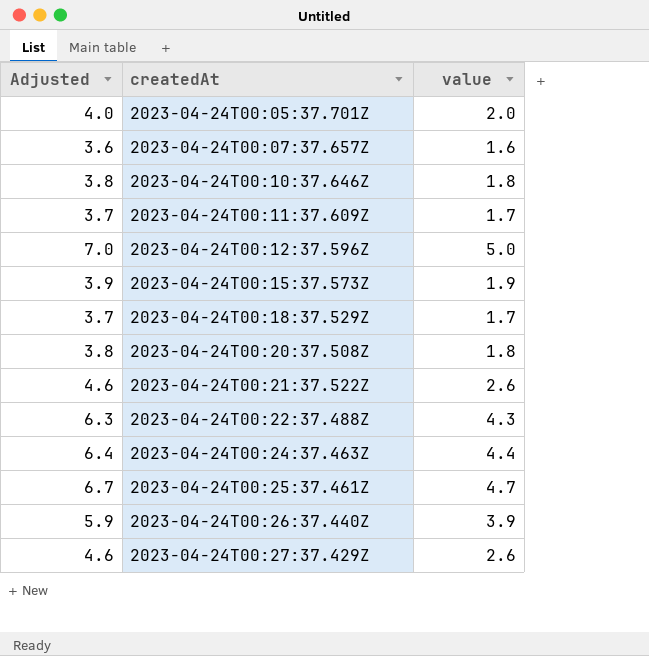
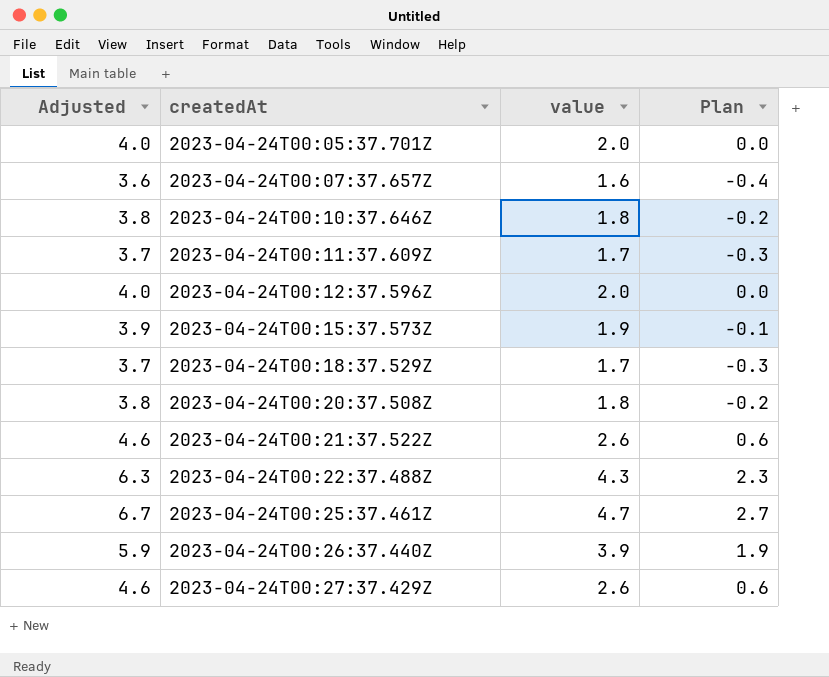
column Plan | formula: none -> [value] - 2
row 2023-04-24T00:24:37.463Z: 6.4 | 4.4 -> none
2023-04-24T00:12:37.596Z | Adjusted: 7.0 -> 4.0
2023-04-24T00:12:37.596Z | value: 5.0 -> 2.0

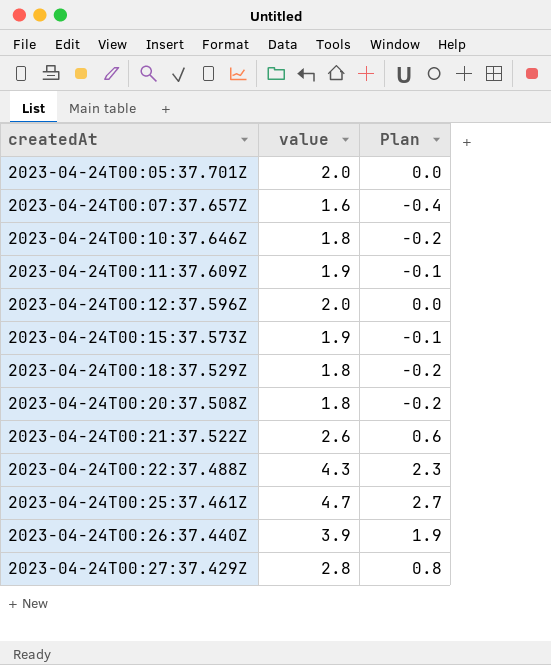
column Adjusted | formula: [value] + 2 -> none
2023-04-24T00:11:37.609Z | value: 1.7 -> 1.9
2023-04-24T00:11:37.609Z | Plan: -0.3 -> -0.1
2023-04-24T00:18:37.529Z | value: 1.7 -> 1.8
2023-04-24T00:18:37.529Z | Plan: -0.3 -> -0.2
2023-04-24T00:27:37.429Z | value: 2.6 -> 2.8
2023-04-24T00:27:37.429Z | Plan: 0.6 -> 0.8

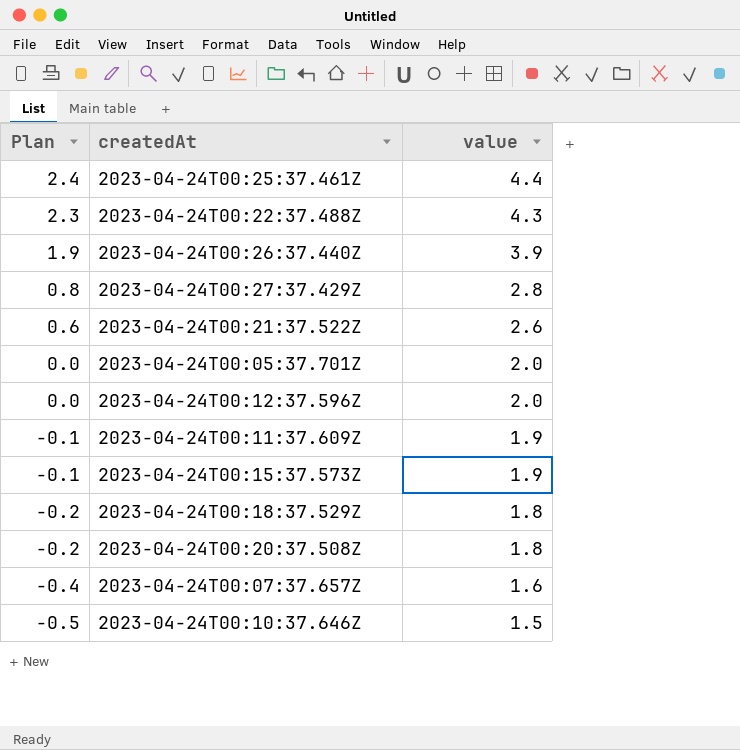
row order: createdAt ascending -> Plan descending
column Plan | position: 3 -> 1
2023-04-24T00:25:37.461Z | Plan: 2.7 -> 2.4
2023-04-24T00:25:37.461Z | value: 4.7 -> 4.4
2023-04-24T00:10:37.646Z | Plan: -0.2 -> -0.5
2023-04-24T00:10:37.646Z | value: 1.8 -> 1.5

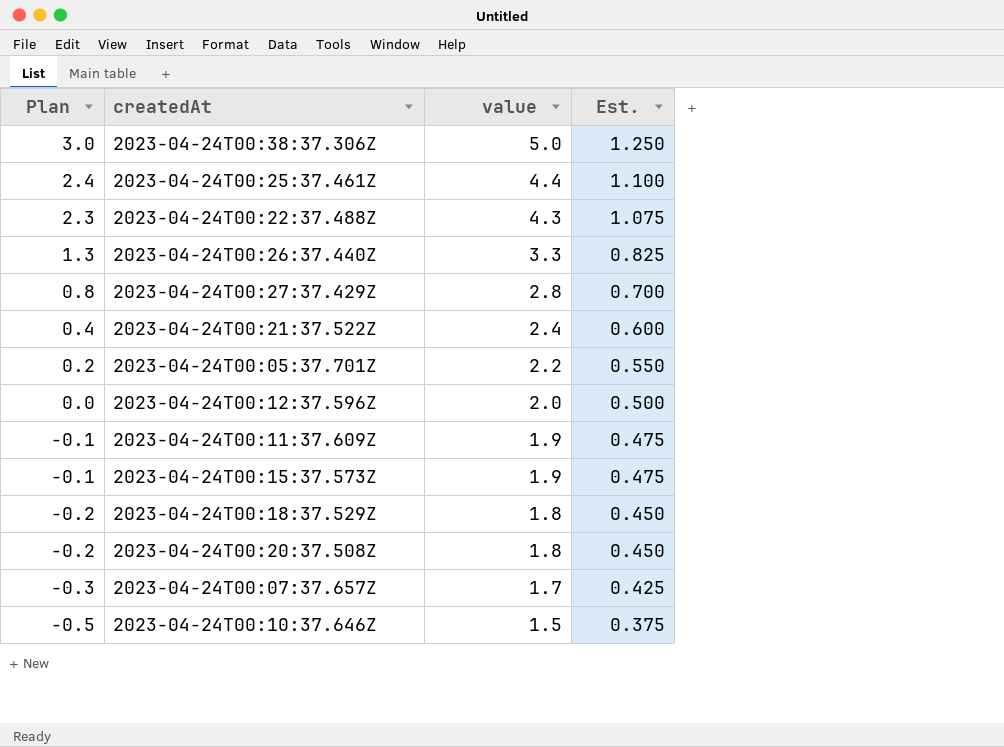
column Est. | formula: none -> [value] * 0.25
row 2023-04-24T00:38:37.306Z: none -> 3.0 | 5.0 | 1.250
2023-04-24T00:26:37.440Z | Plan: 1.9 -> 1.3
2023-04-24T00:26:37.440Z | value: 3.9 -> 3.3
2023-04-24T00:21:37.522Z | Plan: 0.6 -> 0.4
2023-04-24T00:21:37.522Z | value: 2.6 -> 2.4
2023-04-24T00:05:37.701Z | Plan: 0.0 -> 0.2
2023-04-24T00:05:37.701Z | value: 2.0 -> 2.2
2023-04-24T00:07:37.657Z | Plan: -0.4 -> -0.3
2023-04-24T00:07:37.657Z | value: 1.6 -> 1.7

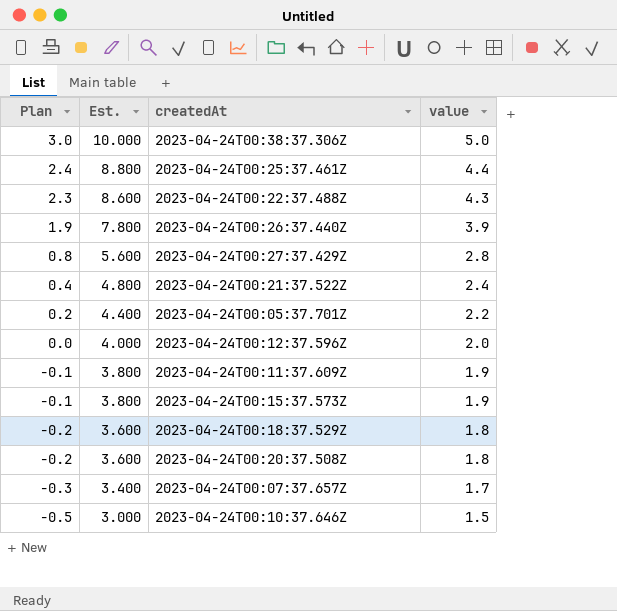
column Est. | formula: [value] * 0.25 -> [value] * 2
column Est. | position: 4 -> 2
2023-04-24T00:26:37.440Z | Plan: 1.3 -> 1.9
2023-04-24T00:26:37.440Z | value: 3.3 -> 3.9

